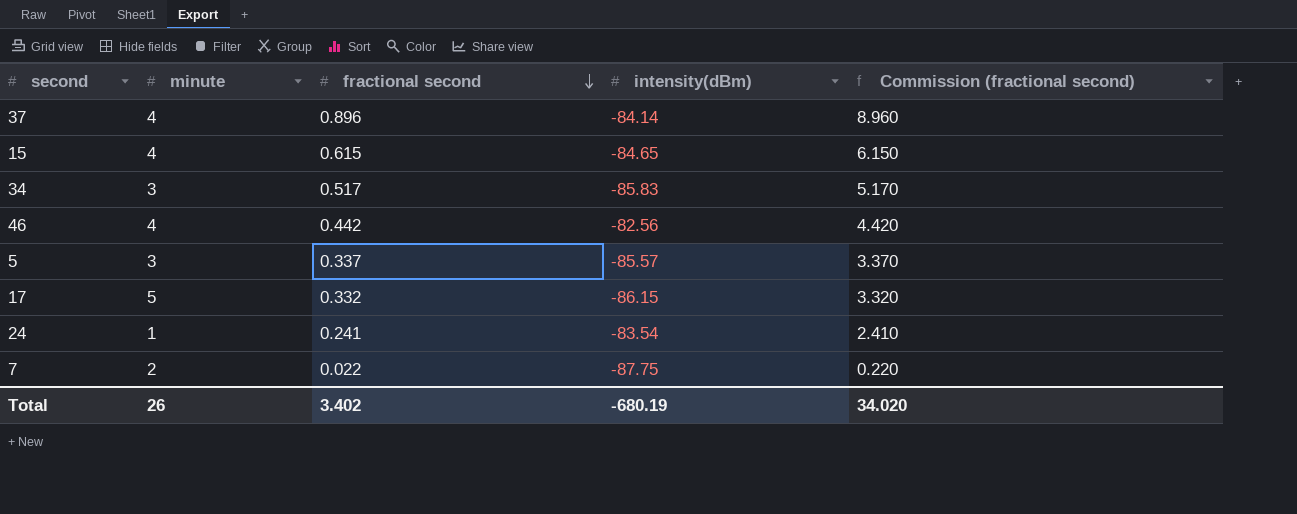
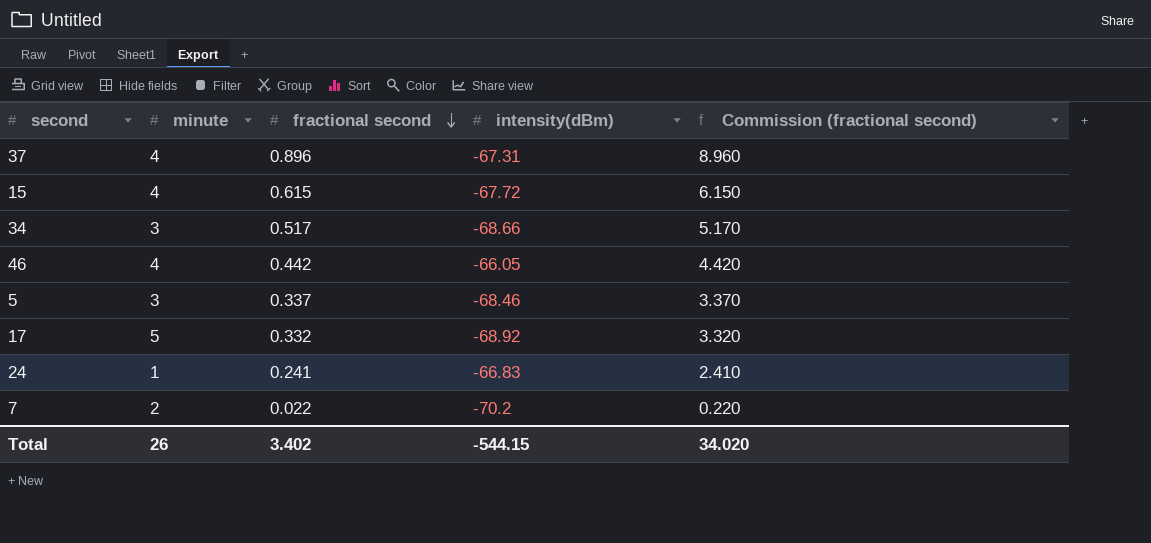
37 | intensity(dBm): -84.14 -> -67.31
15 | intensity(dBm): -84.65 -> -67.72
34 | intensity(dBm): -85.83 -> -68.66
46 | intensity(dBm): -82.56 -> -66.05
5 | intensity(dBm): -85.57 -> -68.46
17 | intensity(dBm): -86.15 -> -68.92
24 | intensity(dBm): -83.54 -> -66.83
7 | intensity(dBm): -87.75 -> -70.2
Total | intensity(dBm): -680.19 -> -544.15

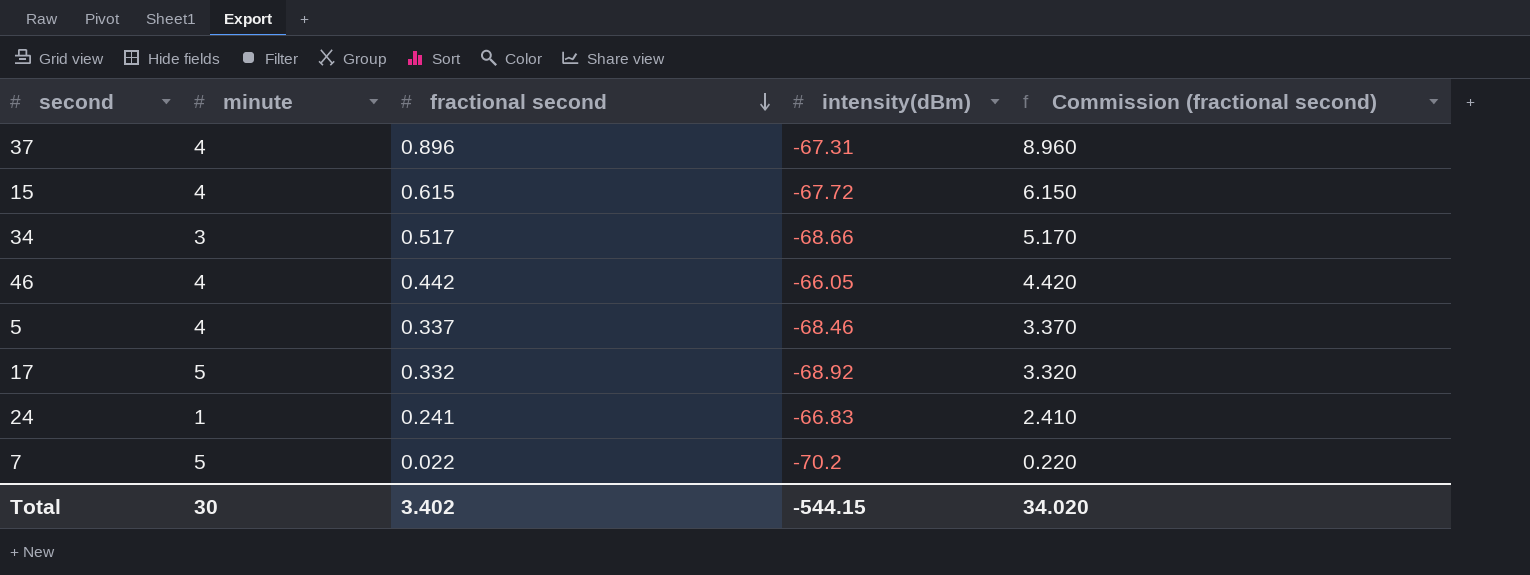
5 | minute: 3 -> 4
7 | minute: 2 -> 5
Total | minute: 26 -> 30

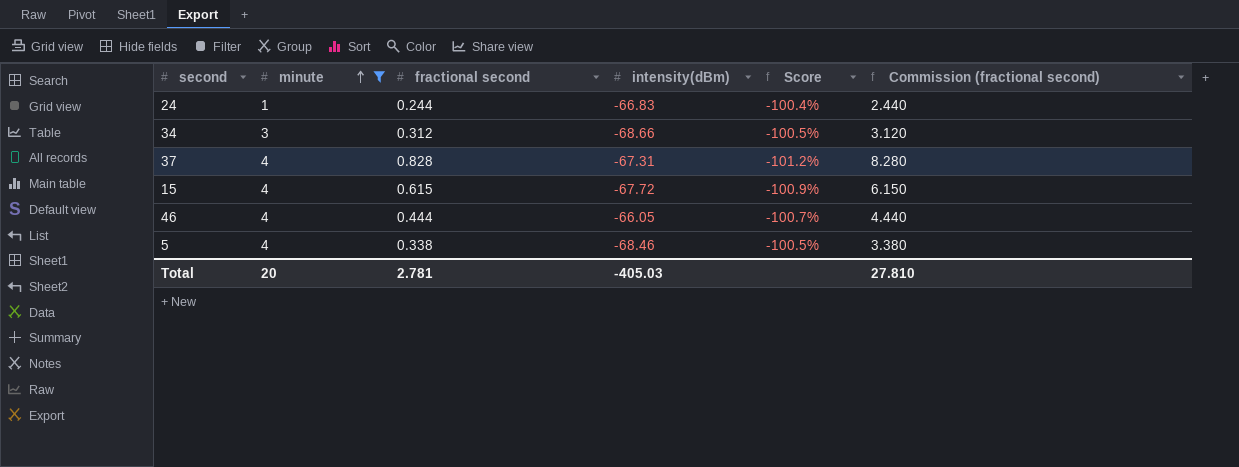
filter: none -> minute != 5
row order: fractional second descending -> minute ascending
column Score | formula: none -> ([fractional second] - [intensity(dBm)]) / [intensity(dBm)]
24 | fractional second: 0.241 -> 0.244
24 | Commission (fractional second): 2.410 -> 2.440
34 | fractional second: 0.517 -> 0.312
34 | Commission (fractional second): 5.170 -> 3.120
37 | fractional second: 0.896 -> 0.828
37 | Commission (fractional second): 8.960 -> 8.280
46 | fractional second: 0.442 -> 0.444
46 | Commission (fractional second): 4.420 -> 4.440
5 | fractional second: 0.337 -> 0.338
5 | Commission (fractional second): 3.370 -> 3.380
Total | minute: 30 -> 20
Total | fractional second: 3.402 -> 2.781
Total | intensity(dBm): -544.15 -> -405.03
Total | Commission (fractional second): 34.020 -> 27.810

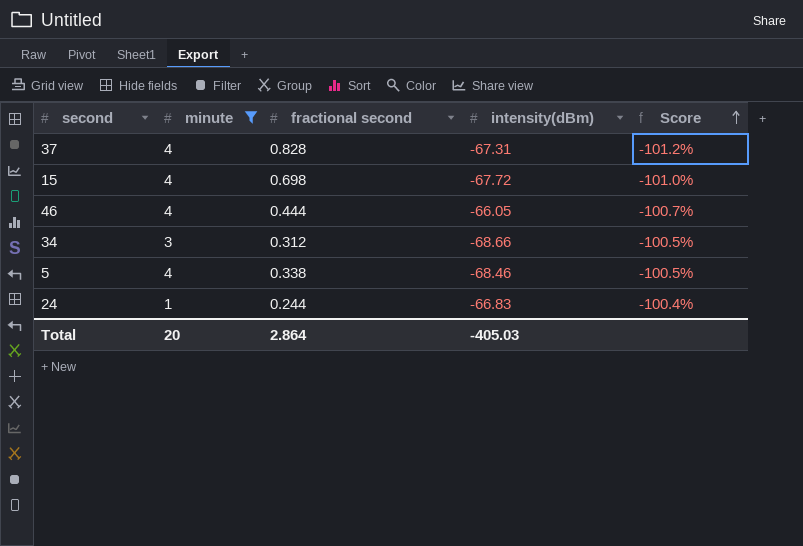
row order: minute ascending -> Score ascending
column Commission (fractional second) | formula: [fractional second] * 10 -> none
15 | fractional second: 0.615 -> 0.698
15 | Score: -100.9% -> -101.0%
Total | fractional second: 2.781 -> 2.864

